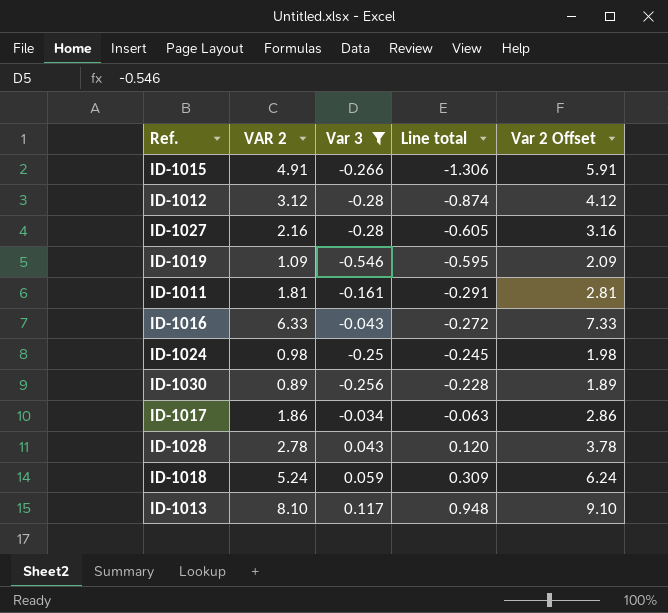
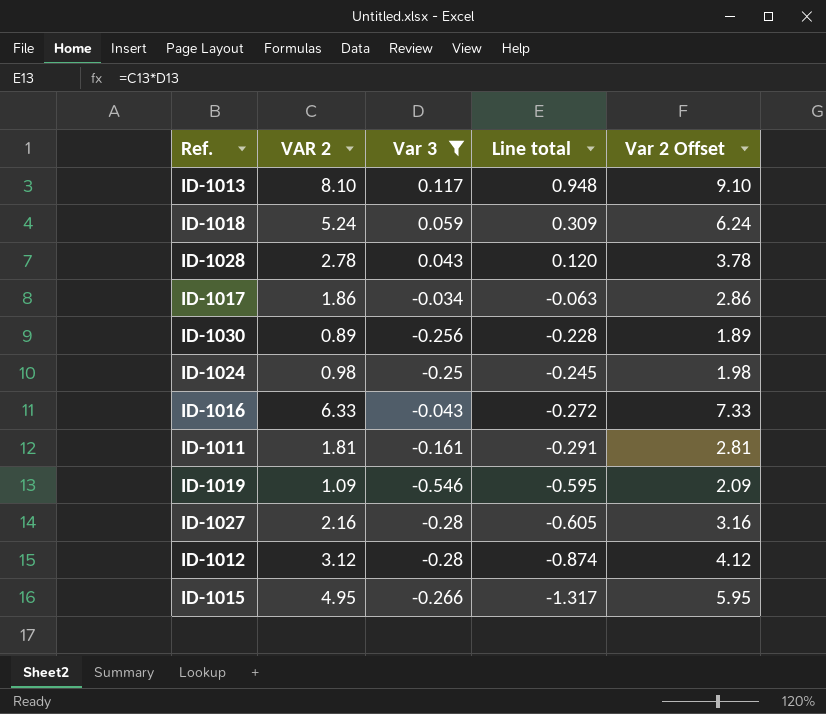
row order: Line total ascending -> Line total descending
ID-1015 | VAR 2: 4.91 -> 4.95
ID-1015 | Line total: -1.306 -> -1.317
ID-1015 | Var 2 Offset: 5.91 -> 5.95

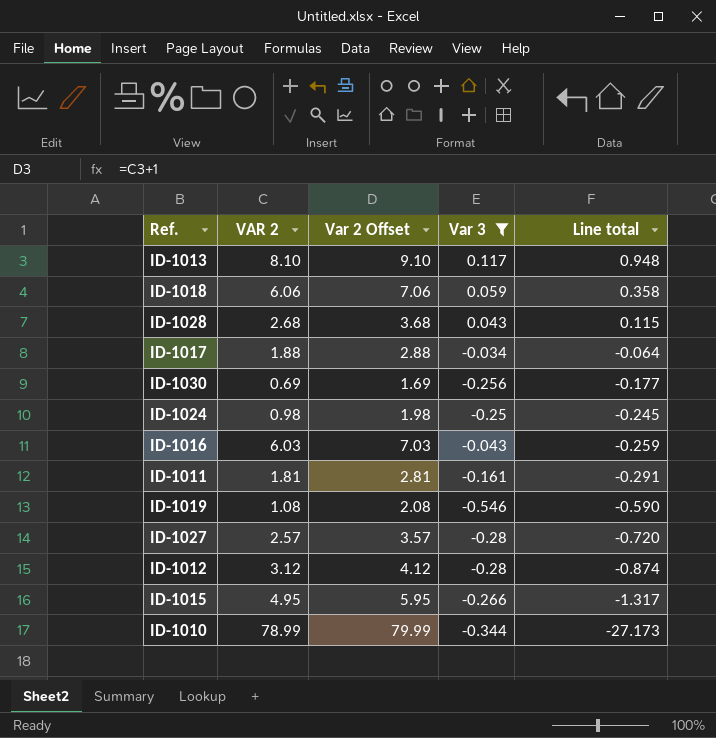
column Var 2 Offset | position: 5 -> 3
ID-1018 | VAR 2: 5.24 -> 6.06
ID-1018 | Var 2 Offset: 6.24 -> 7.06
ID-1018 | Line total: 0.309 -> 0.358
ID-1028 | VAR 2: 2.78 -> 2.68
ID-1028 | Var 2 Offset: 3.78 -> 3.68
ID-1028 | Line total: 0.120 -> 0.115
ID-1017 | VAR 2: 1.86 -> 1.88
ID-1017 | Var 2 Offset: 2.86 -> 2.88
ID-1017 | Line total: -0.063 -> -0.064
ID-1030 | VAR 2: 0.89 -> 0.69
ID-1030 | Var 2 Offset: 1.89 -> 1.69
ID-1030 | Line total: -0.228 -> -0.177
ID-1016 | VAR 2: 6.33 -> 6.03
ID-1016 | Var 2 Offset: 7.33 -> 7.03
ID-1016 | Line total: -0.272 -> -0.259
ID-1019 | VAR 2: 1.09 -> 1.08
ID-1019 | Var 2 Offset: 2.09 -> 2.08
ID-1019 | Line total: -0.595 -> -0.590
ID-1027 | VAR 2: 2.16 -> 2.57
ID-1027 | Var 2 Offset: 3.16 -> 3.57
ID-1027 | Line total: -0.605 -> -0.720
row ID-1010: none -> 78.99 | 79.99 | -0.344 | -27.173

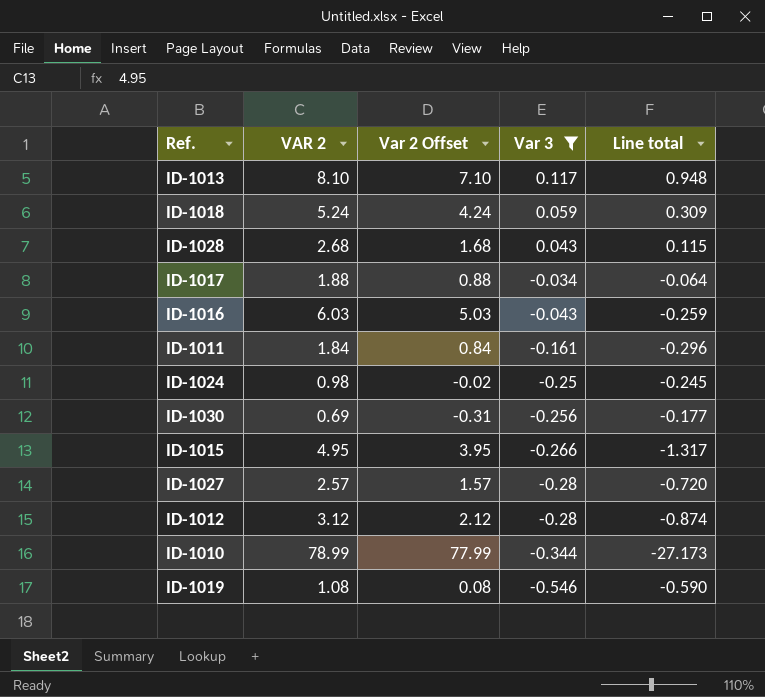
row order: Line total descending -> Var 3 descending
column Var 2 Offset | formula: [VAR 2] + 1 -> [VAR 2] - 1
ID-1018 | VAR 2: 6.06 -> 5.24
ID-1018 | Line total: 0.358 -> 0.309
ID-1011 | VAR 2: 1.81 -> 1.84
ID-1011 | Line total: -0.291 -> -0.296

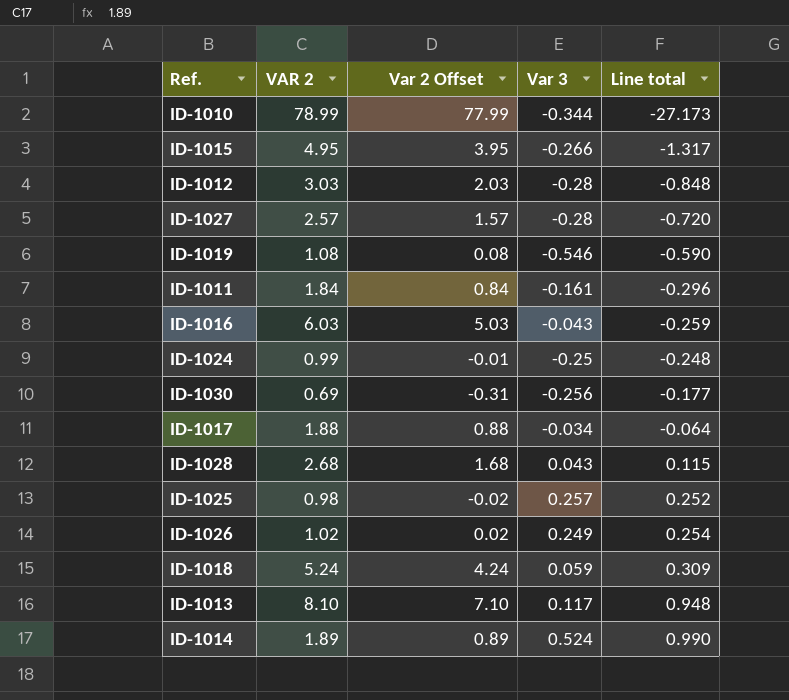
filter: Var 3 <= 0.117 -> none
row order: Var 3 descending -> Line total ascending
ID-1012 | VAR 2: 3.12 -> 3.03
ID-1012 | Var 2 Offset: 2.12 -> 2.03
ID-1012 | Line total: -0.874 -> -0.848
ID-1024 | VAR 2: 0.98 -> 0.99
ID-1024 | Var 2 Offset: -0.02 -> -0.01
ID-1024 | Line total: -0.245 -> -0.248

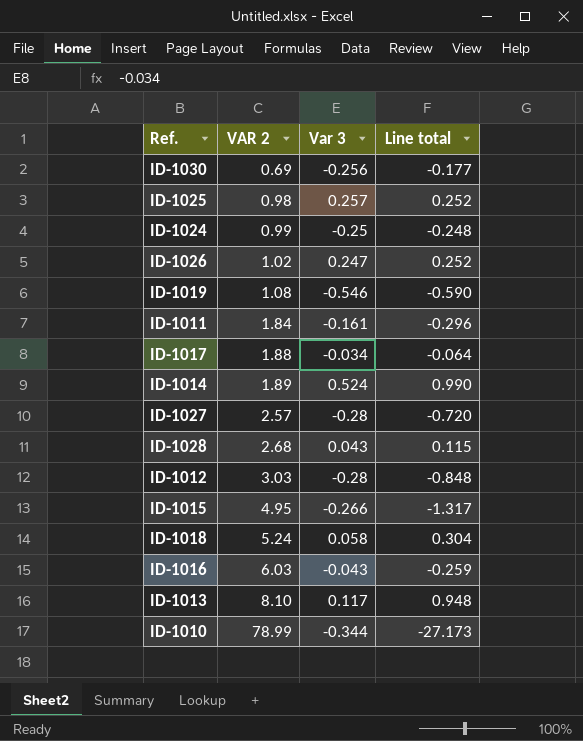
row order: Line total ascending -> VAR 2 ascending
column Var 2 Offset | formula: [VAR 2] - 1 -> none
ID-1026 | Var 3: 0.249 -> 0.247
ID-1026 | Line total: 0.254 -> 0.252
ID-1018 | Var 3: 0.059 -> 0.058
ID-1018 | Line total: 0.309 -> 0.304

